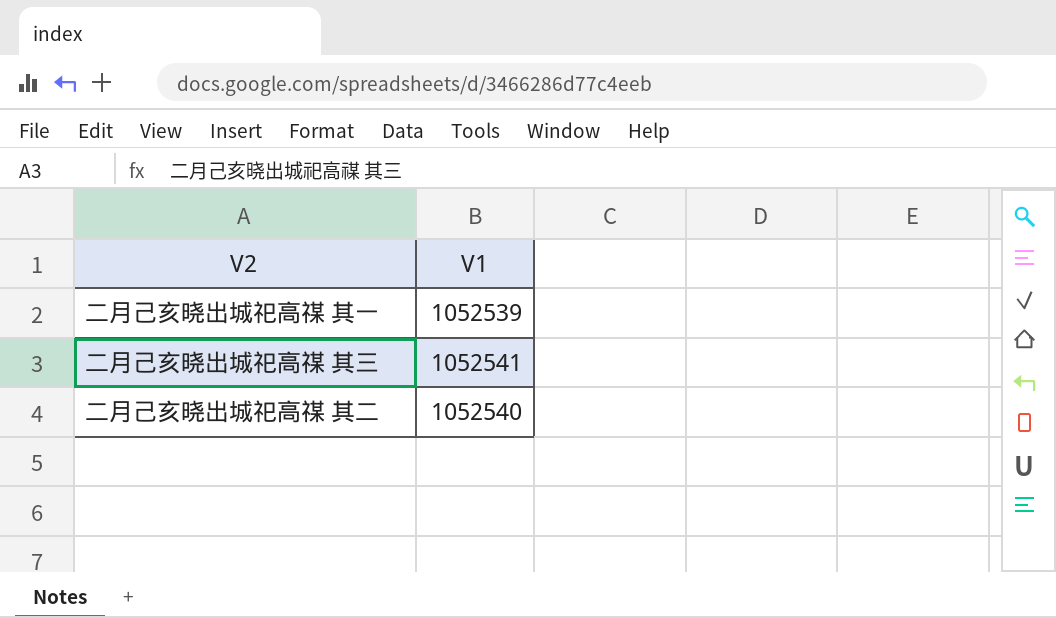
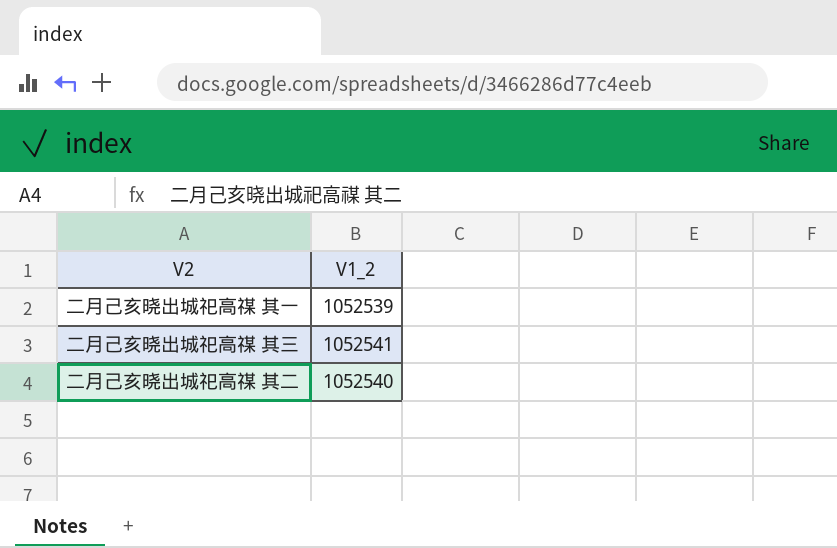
column name: V1 -> V1_2

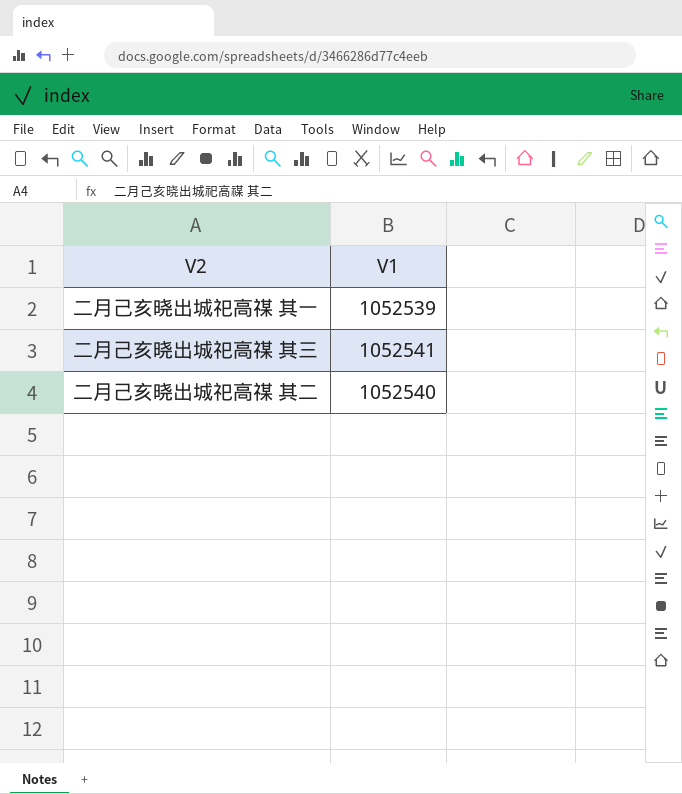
column name: V1_2 -> V1

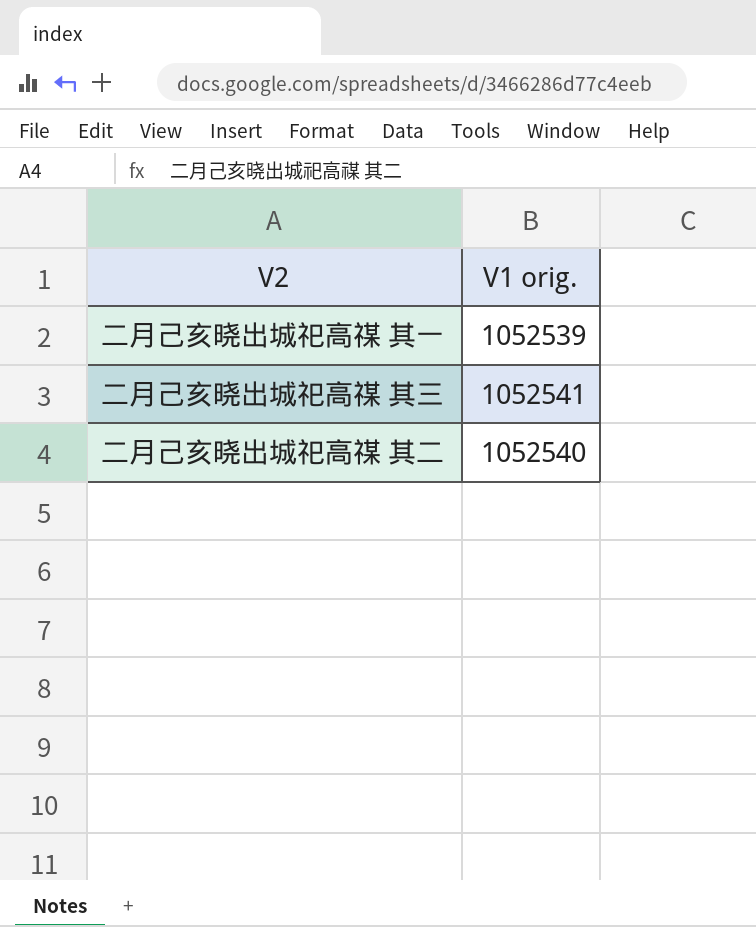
column name: V1 -> V1 orig.

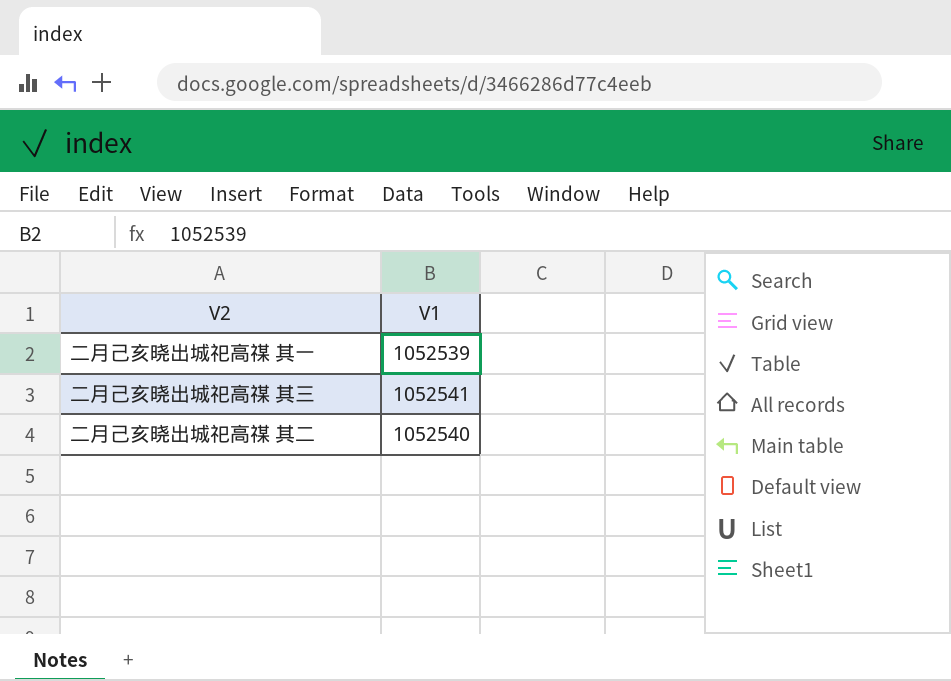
column name: V1 orig. -> V1

